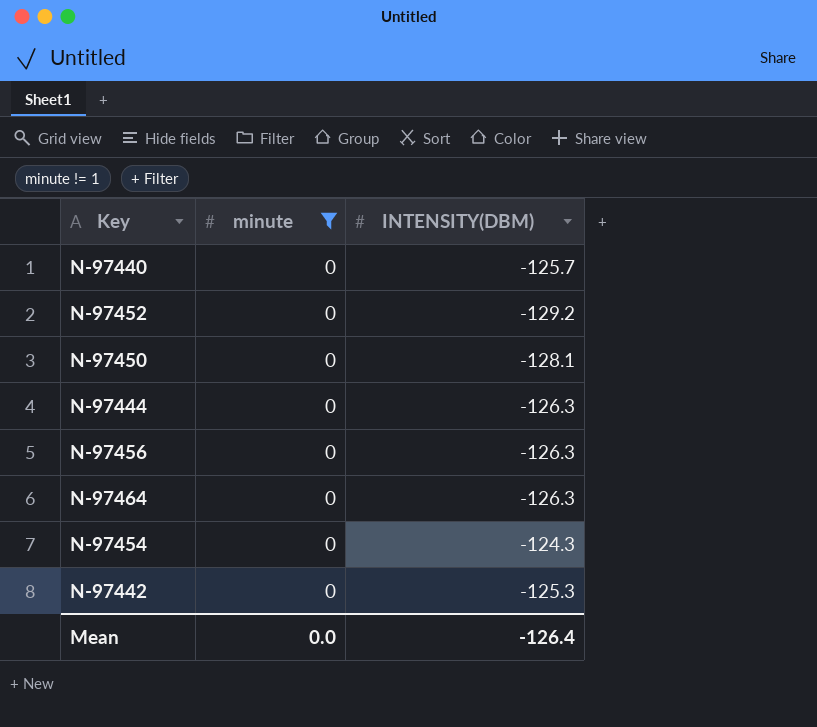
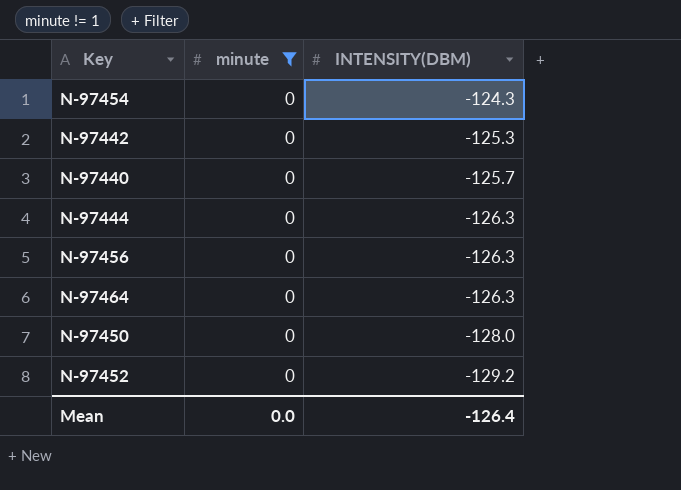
row order: none -> INTENSITY(DBM) descending
N-97450 | INTENSITY(DBM): -128.1 -> -128.0

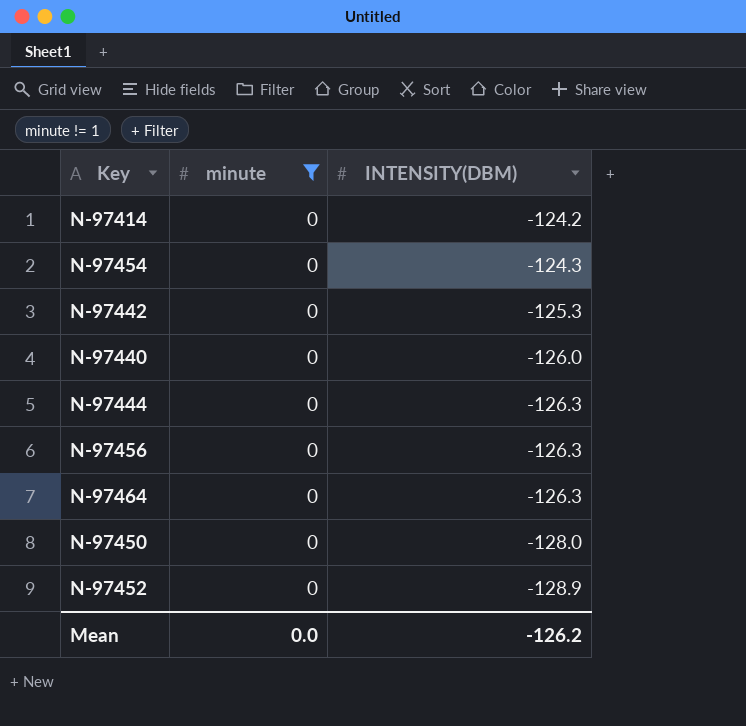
row N-97414: none -> 0 | -124.2
N-97440 | INTENSITY(DBM): -125.7 -> -126.0
N-97452 | INTENSITY(DBM): -129.2 -> -128.9
Mean | INTENSITY(DBM): -126.4 -> -126.2

